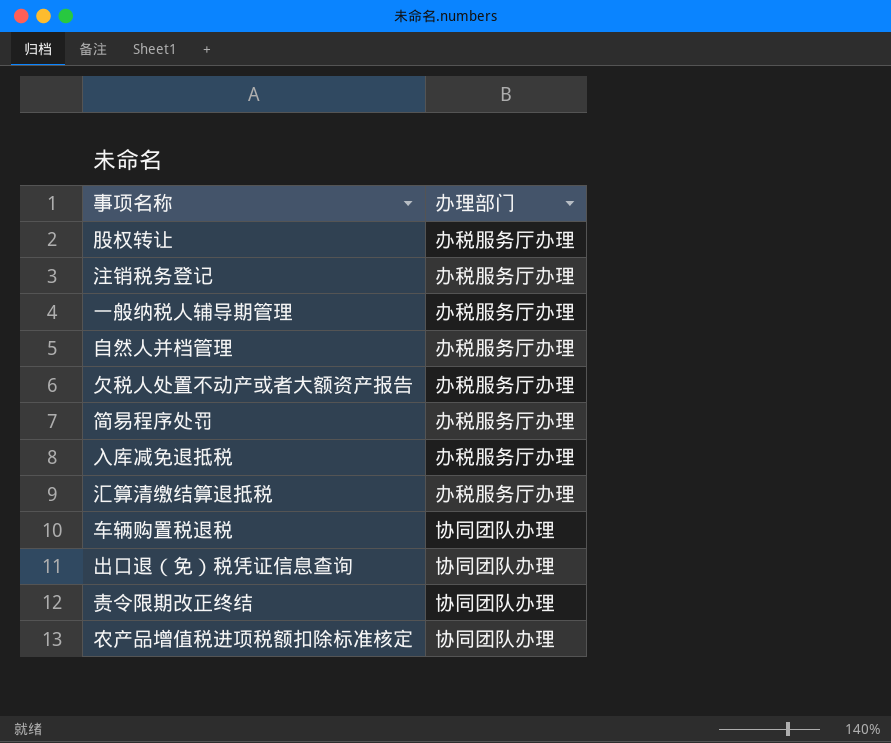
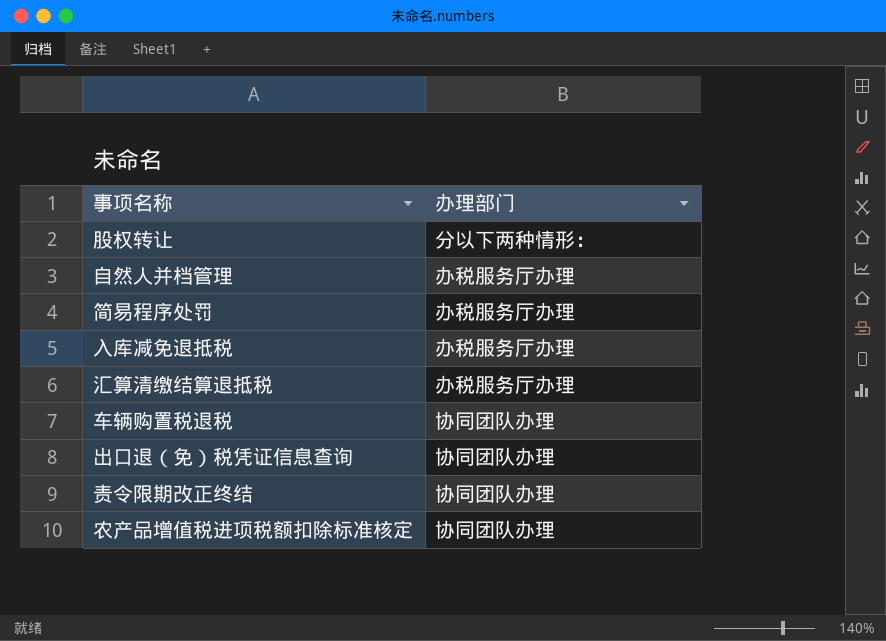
row 注销税务登记: 办税服务厅办理 -> none
row 一般纳税人辅导期管理: 办税服务厅办理 -> none
row 欠税人处置不动产或者大额资产报告: 办税服务厅办理 -> none
股权转让 | 办理部门: 办税服务厅办理 -> 分以下两种情形：

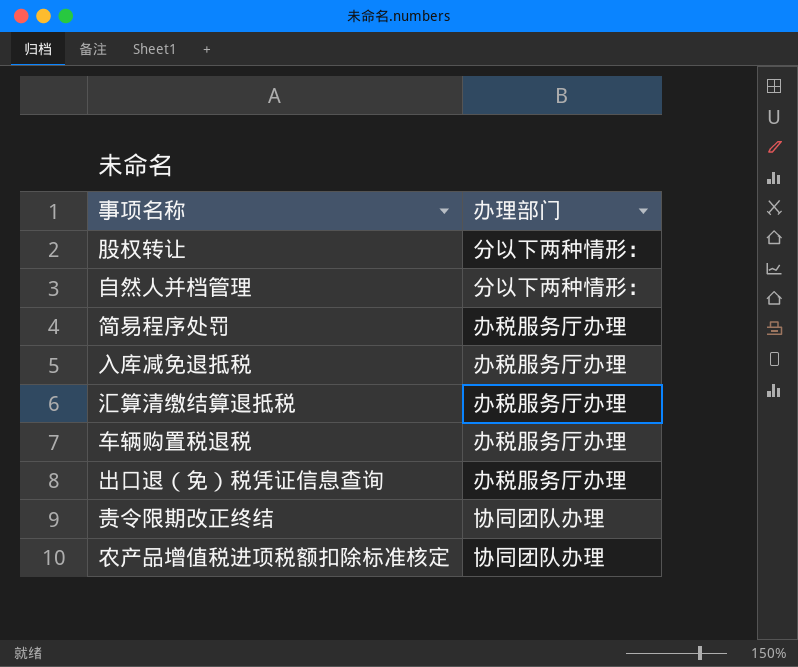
自然人并档管理 | 办理部门: 办税服务厅办理 -> 分以下两种情形：
车辆购置税退税 | 办理部门: 协同团队办理 -> 办税服务厅办理
出口退（免）税凭证信息查询 | 办理部门: 协同团队办理 -> 办税服务厅办理

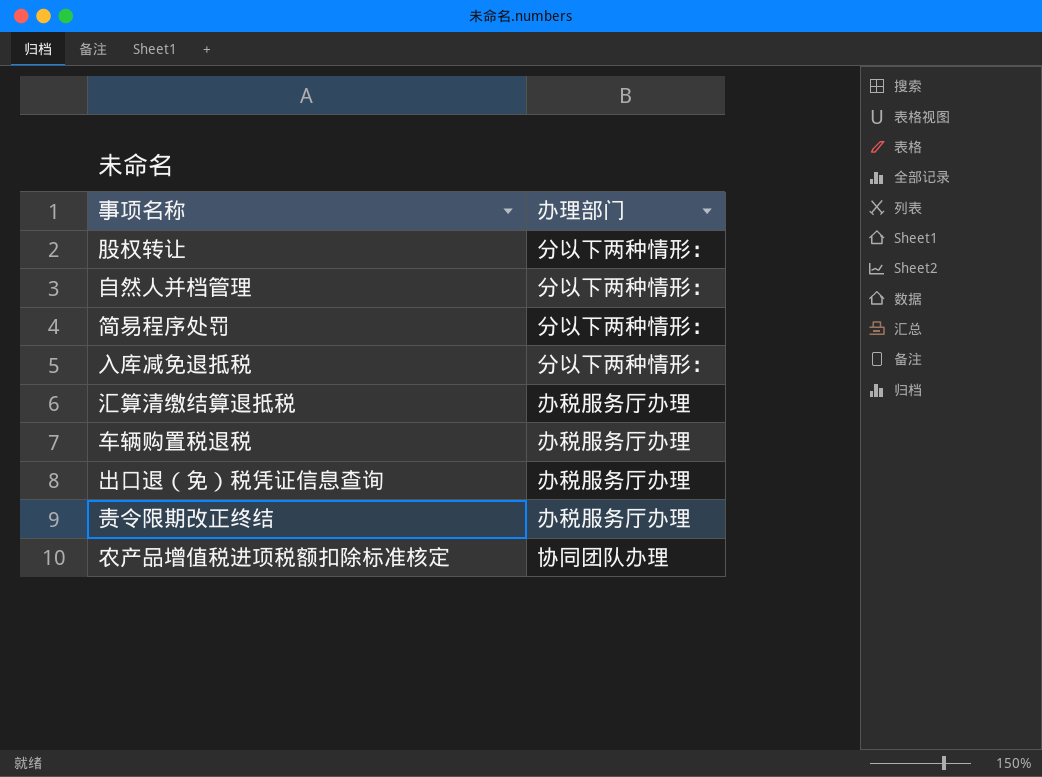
简易程序处罚 | 办理部门: 办税服务厅办理 -> 分以下两种情形：
入库减免退抵税 | 办理部门: 办税服务厅办理 -> 分以下两种情形：
责令限期改正终结 | 办理部门: 协同团队办理 -> 办税服务厅办理

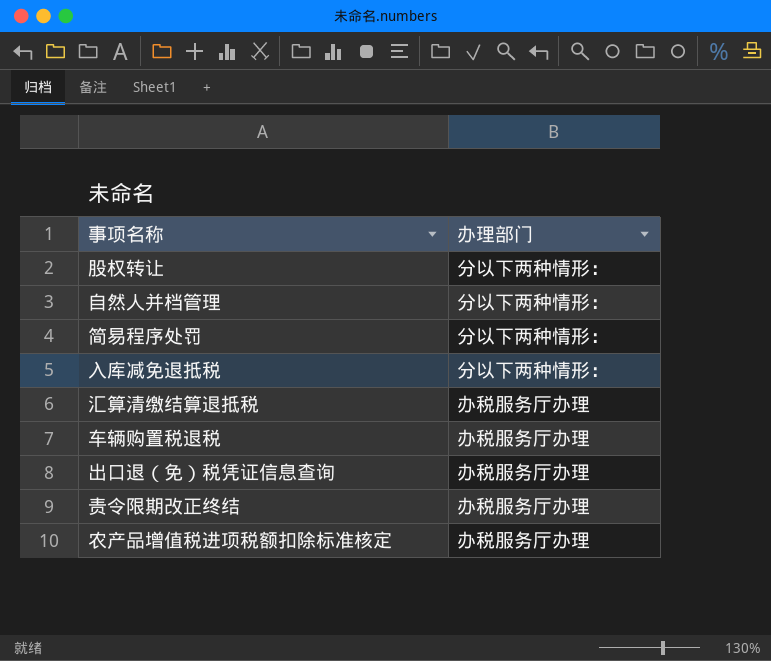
农产品增值税进项税额扣除标准核定 | 办理部门: 协同团队办理 -> 办税服务厅办理

